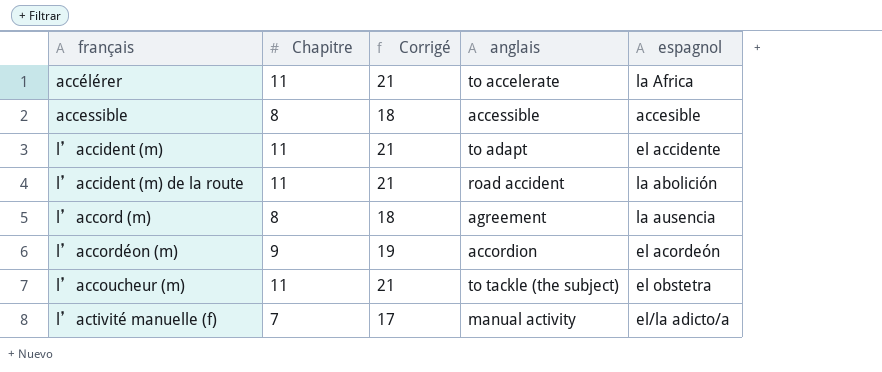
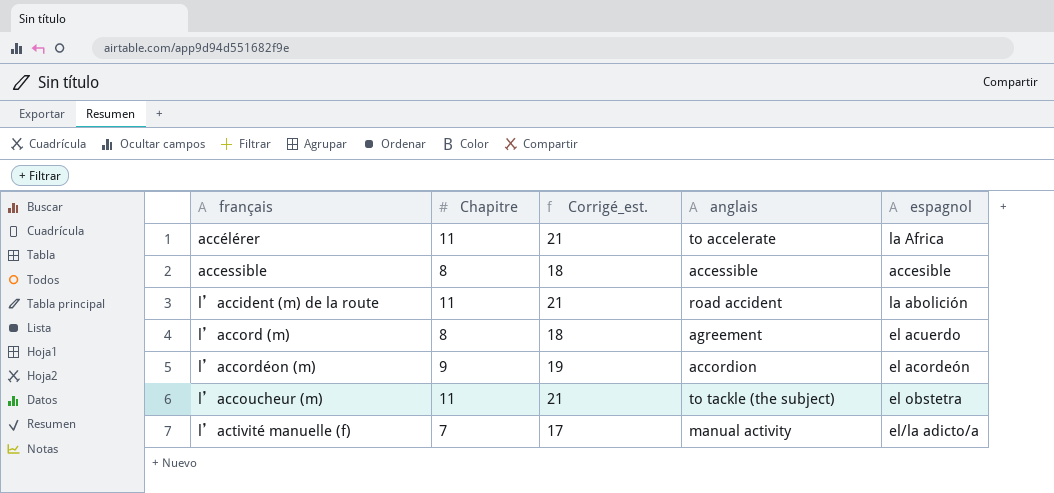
column name: Corrigé -> Corrigé_est.
row l’accident (m): 11 | 21 | to adapt | el accidente -> none
l’accord (m) | espagnol: la ausencia -> el acuerdo

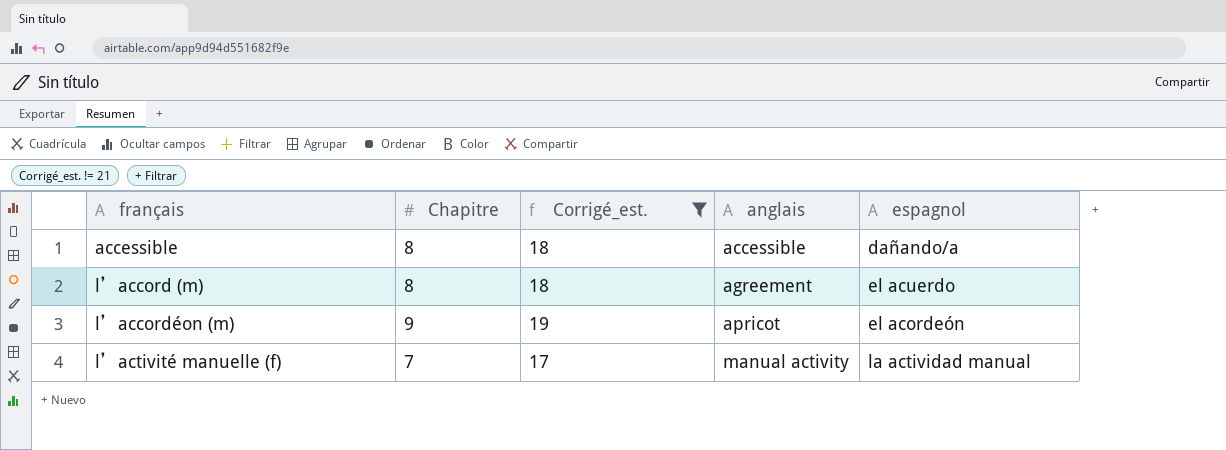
filter: none -> Corrigé_est. != 21
accessible | espagnol: accesible -> dañando/a
l’accordéon (m) | anglais: accordion -> apricot
l’activité manuelle (f) | espagnol: el/la adicto/a -> la actividad manual

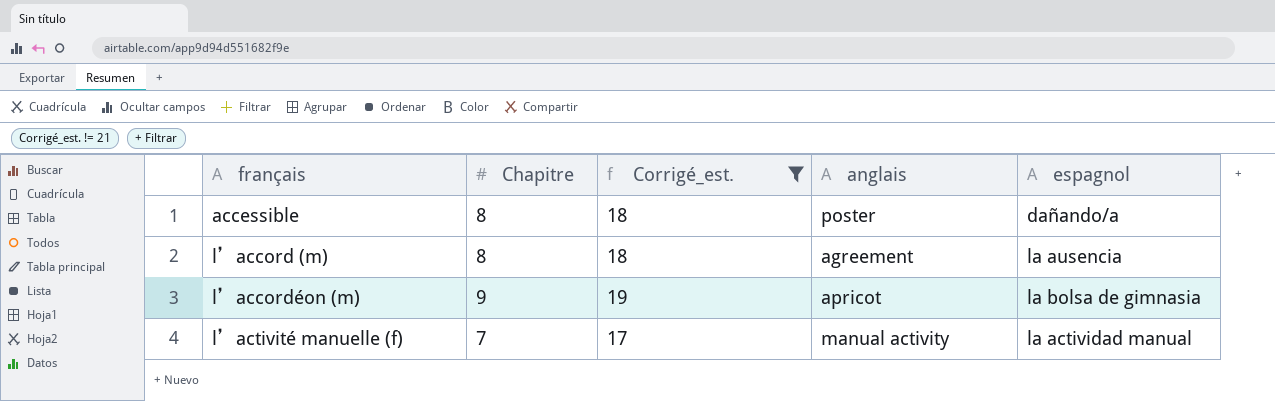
accessible | anglais: accessible -> poster
l’accord (m) | espagnol: el acuerdo -> la ausencia
l’accordéon (m) | espagnol: el acordeón -> la bolsa de gimnasia

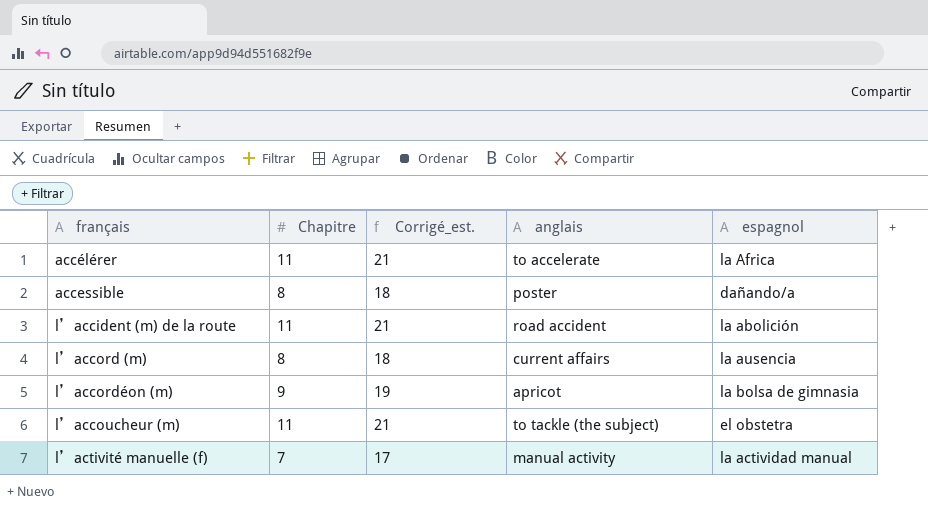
filter: Corrigé_est. != 21 -> none
l’accord (m) | anglais: agreement -> current affairs

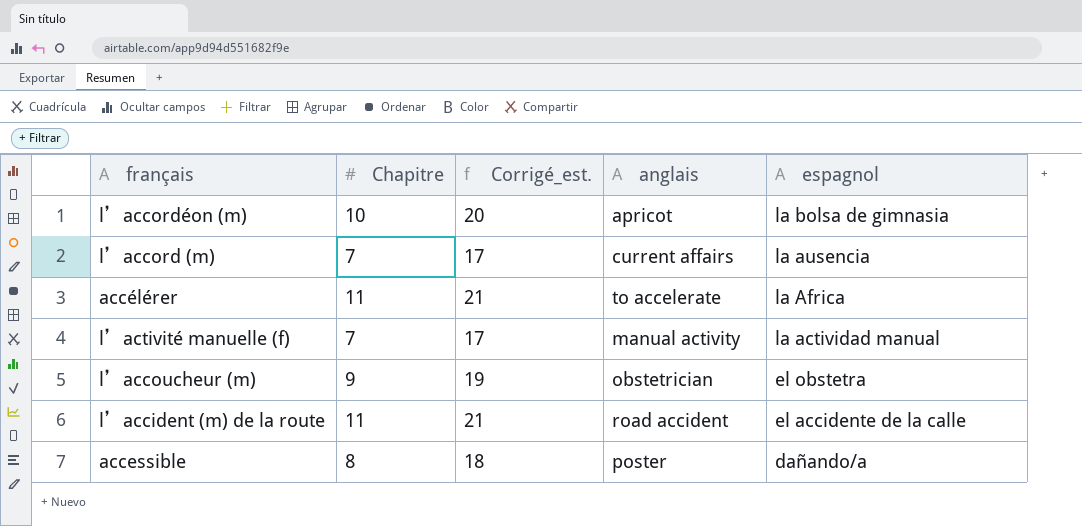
row order: français ascending -> espagnol descending
l’accordéon (m) | Chapitre: 9 -> 10
l’accordéon (m) | Corrigé_est.: 19 -> 20
l’accord (m) | Chapitre: 8 -> 7
l’accord (m) | Corrigé_est.: 18 -> 17
l’accoucheur (m) | Chapitre: 11 -> 9
l’accoucheur (m) | Corrigé_est.: 21 -> 19
l’accoucheur (m) | anglais: to tackle (the subject) -> obstetrician
l’accident (m) de la route | espagnol: la abolición -> el accidente de la calle

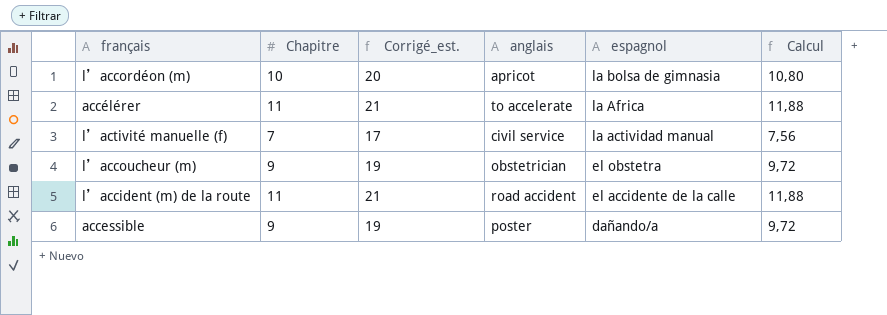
column Calcul | formula: none -> [Chapitre] * 1,08
row l’accord (m): 7 | 17 | current affairs | la ausencia -> none
l’activité manuelle (f) | anglais: manual activity -> civil service
accessible | Chapitre: 8 -> 9
accessible | Corrigé_est.: 18 -> 19

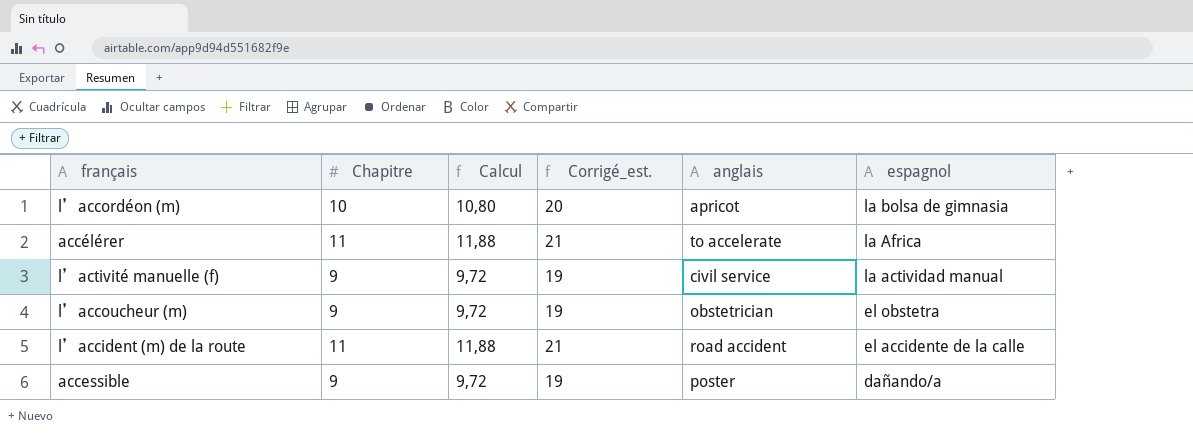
column Calcul | position: 6 -> 3
l’activité manuelle (f) | Chapitre: 7 -> 9
l’activité manuelle (f) | Calcul: 7,56 -> 9,72
l’activité manuelle (f) | Corrigé_est.: 17 -> 19

